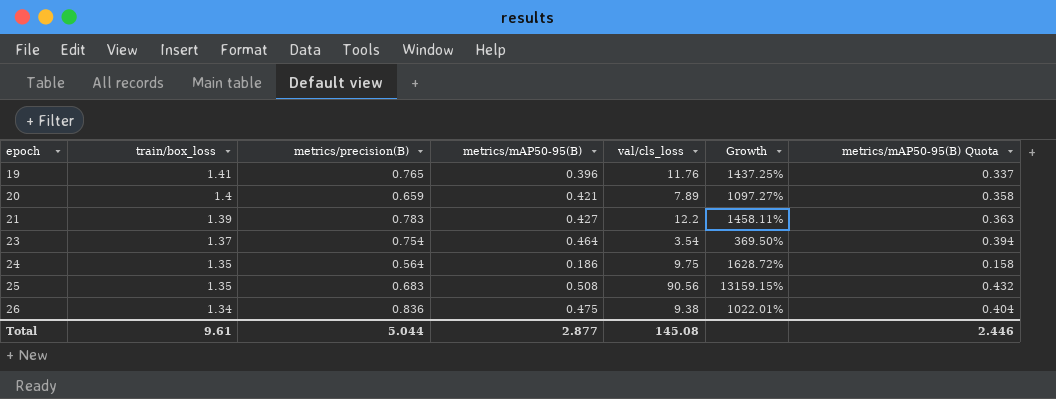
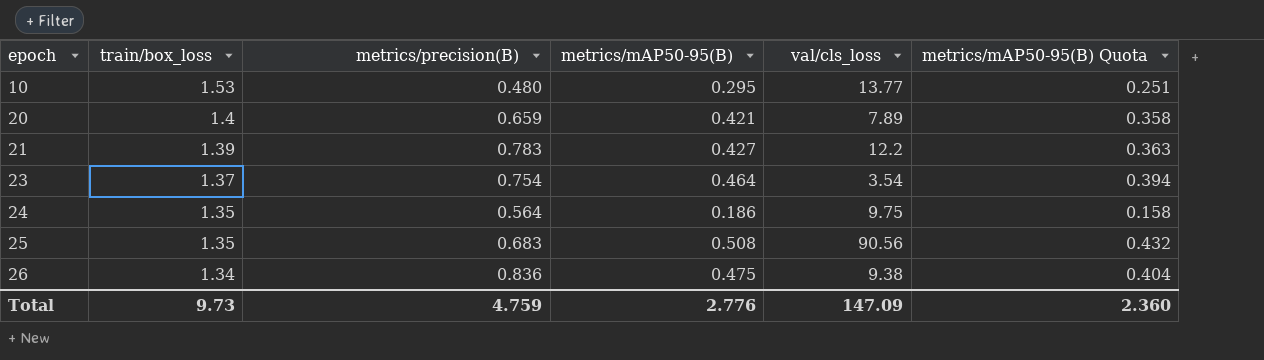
column Growth | formula: ([val/cls_loss] - [metrics/precision(B)]) / [metrics/precision(B)] -> none
row 19: 1.41 | 0.765 | 0.396 | 11.76 | 1437.25% | 0.337 -> none
row 10: none -> 1.53 | 0.480 | 0.295 | 13.77 | 0.251
Total | train/box_loss: 9.61 -> 9.73
Total | metrics/precision(B): 5.044 -> 4.759
Total | metrics/mAP50-95(B): 2.877 -> 2.776
Total | val/cls_loss: 145.08 -> 147.09
Total | metrics/mAP50-95(B) Quota: 2.446 -> 2.360

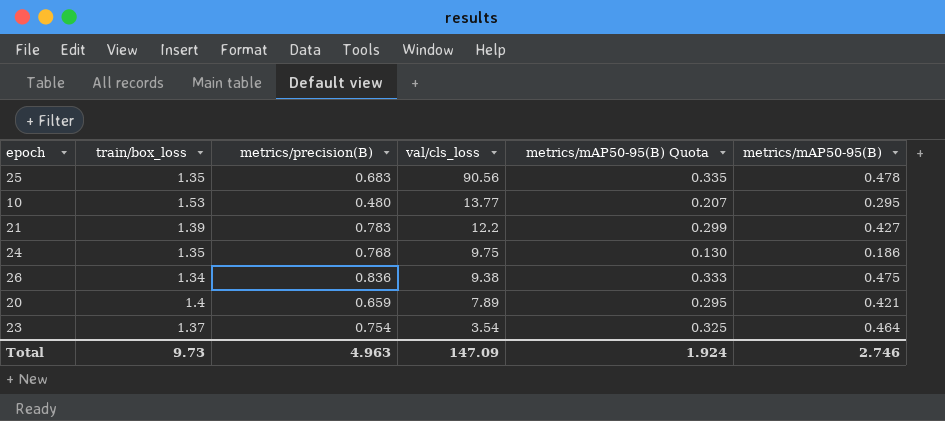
row order: epoch ascending -> val/cls_loss descending
column metrics/mAP50-95(B) Quota | formula: [metrics/mAP50-95(B)] * 0.85 -> [metrics/mAP50-95(B)] * 0.7
column metrics/mAP50-95(B) | position: 4 -> 6
25 | metrics/mAP50-95(B): 0.508 -> 0.478
24 | metrics/precision(B): 0.564 -> 0.768
Total | metrics/precision(B): 4.759 -> 4.963
Total | metrics/mAP50-95(B) Quota: 2.360 -> 1.924
Total | metrics/mAP50-95(B): 2.776 -> 2.746

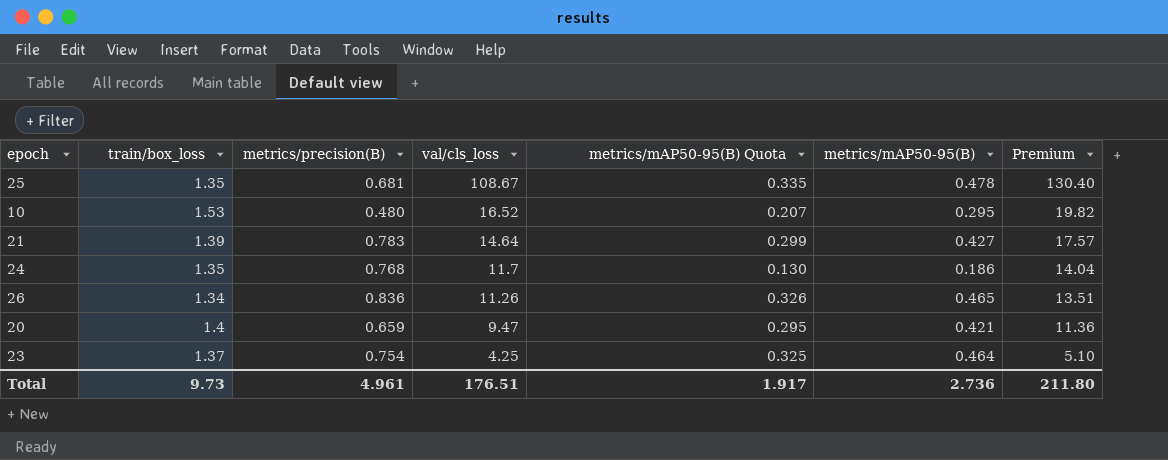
column Premium | formula: none -> [val/cls_loss] * 1.2
25 | metrics/precision(B): 0.683 -> 0.681
25 | val/cls_loss: 90.56 -> 108.67
10 | val/cls_loss: 13.77 -> 16.52
21 | val/cls_loss: 12.2 -> 14.64
24 | val/cls_loss: 9.75 -> 11.7
26 | val/cls_loss: 9.38 -> 11.26
26 | metrics/mAP50-95(B) Quota: 0.333 -> 0.326
26 | metrics/mAP50-95(B): 0.475 -> 0.465
20 | val/cls_loss: 7.89 -> 9.47
23 | val/cls_loss: 3.54 -> 4.25
Total | metrics/precision(B): 4.963 -> 4.961
Total | val/cls_loss: 147.09 -> 176.51
Total | metrics/mAP50-95(B) Quota: 1.924 -> 1.917
Total | metrics/mAP50-95(B): 2.746 -> 2.736

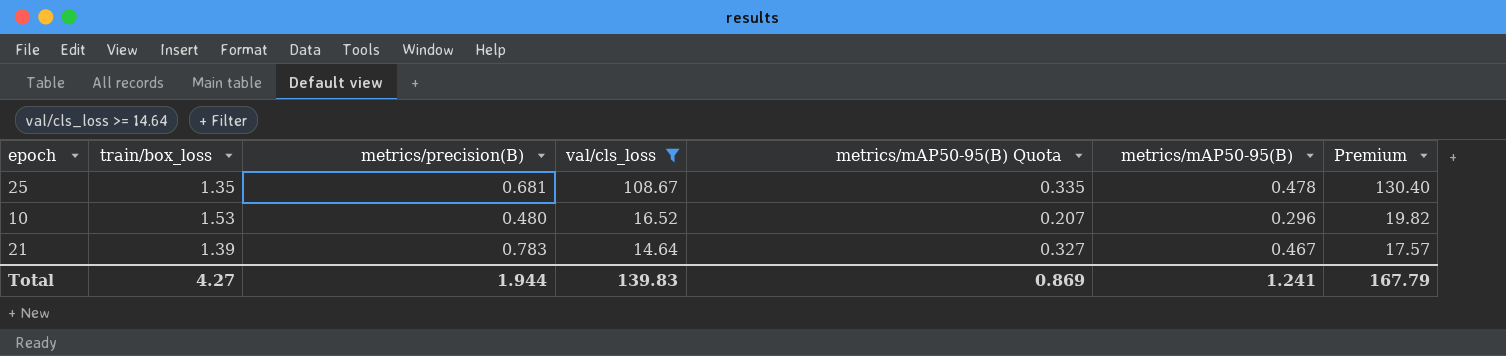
filter: none -> val/cls_loss >= 14.64
10 | metrics/mAP50-95(B): 0.295 -> 0.296
21 | metrics/mAP50-95(B) Quota: 0.299 -> 0.327
21 | metrics/mAP50-95(B): 0.427 -> 0.467
Total | train/box_loss: 9.73 -> 4.27
Total | metrics/precision(B): 4.961 -> 1.944
Total | val/cls_loss: 176.51 -> 139.83
Total | metrics/mAP50-95(B) Quota: 1.917 -> 0.869
Total | metrics/mAP50-95(B): 2.736 -> 1.241
Total | Premium: 211.80 -> 167.79

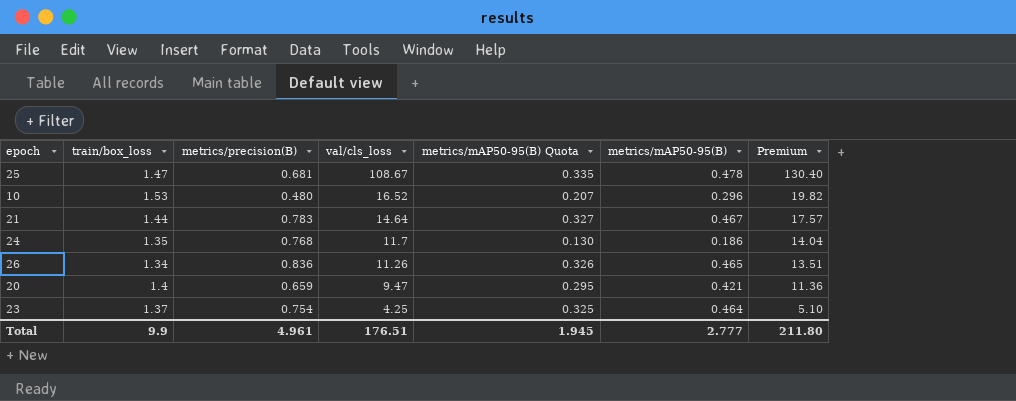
filter: val/cls_loss >= 14.64 -> none
25 | train/box_loss: 1.35 -> 1.47
21 | train/box_loss: 1.39 -> 1.44
Total | train/box_loss: 4.27 -> 9.9
Total | metrics/precision(B): 1.944 -> 4.961
Total | val/cls_loss: 139.83 -> 176.51
Total | metrics/mAP50-95(B) Quota: 0.869 -> 1.945
Total | metrics/mAP50-95(B): 1.241 -> 2.777
Total | Premium: 167.79 -> 211.80

